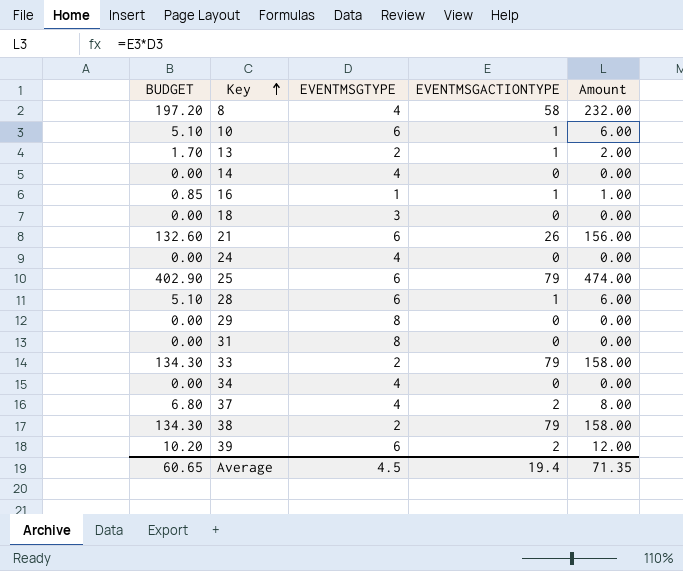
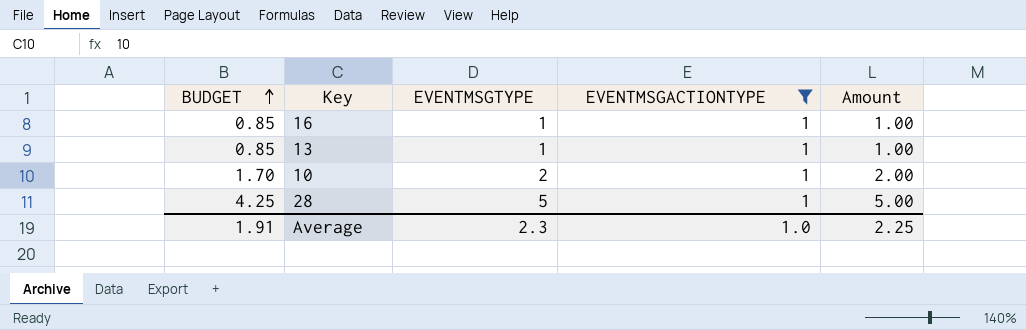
filter: none -> EVENTMSGACTIONTYPE = 1
row order: Key ascending -> BUDGET ascending
13 | BUDGET: 1.70 -> 0.85
13 | EVENTMSGTYPE: 2 -> 1
13 | Amount: 2.00 -> 1.00
10 | BUDGET: 5.10 -> 1.70
10 | EVENTMSGTYPE: 6 -> 2
10 | Amount: 6.00 -> 2.00
28 | BUDGET: 5.10 -> 4.25
28 | EVENTMSGTYPE: 6 -> 5
28 | Amount: 6.00 -> 5.00
Average | BUDGET: 60.65 -> 1.91
Average | EVENTMSGTYPE: 4.5 -> 2.3
Average | EVENTMSGACTIONTYPE: 19.4 -> 1.0
Average | Amount: 71.35 -> 2.25

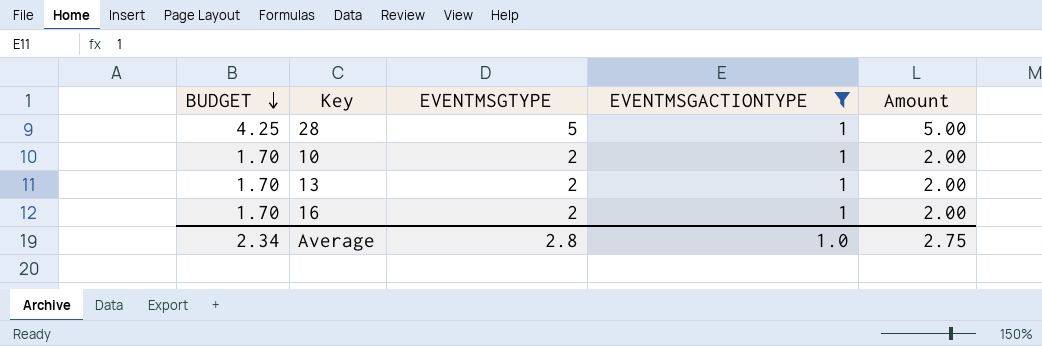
row order: BUDGET ascending -> BUDGET descending
13 | BUDGET: 0.85 -> 1.70
13 | EVENTMSGTYPE: 1 -> 2
13 | Amount: 1.00 -> 2.00
16 | BUDGET: 0.85 -> 1.70
16 | EVENTMSGTYPE: 1 -> 2
16 | Amount: 1.00 -> 2.00
Average | BUDGET: 1.91 -> 2.34
Average | EVENTMSGTYPE: 2.3 -> 2.8
Average | Amount: 2.25 -> 2.75

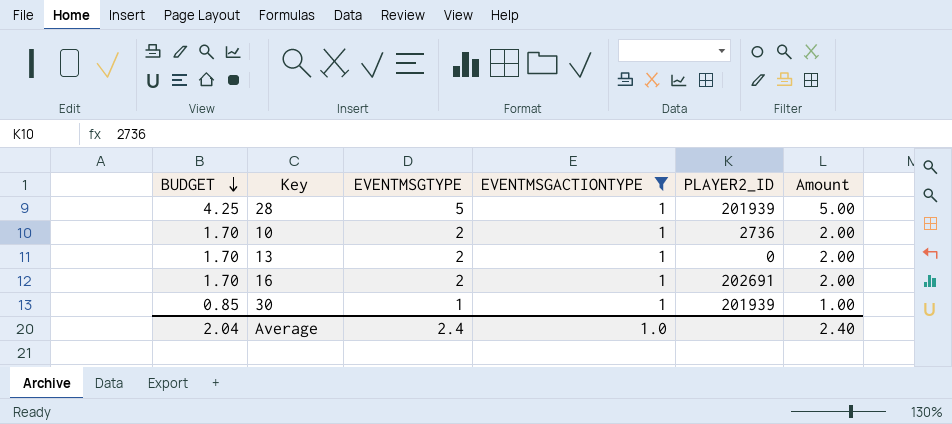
column PLAYER2_ID | position: none -> 5
row 30: none -> 0.85 | 1 | 1 | 201939 | 1.00
Average | BUDGET: 2.34 -> 2.04
Average | EVENTMSGTYPE: 2.8 -> 2.4
Average | Amount: 2.75 -> 2.40

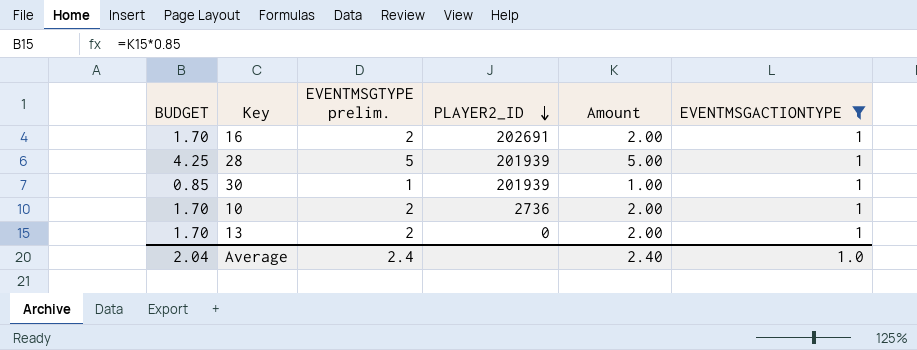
row order: BUDGET descending -> PLAYER2_ID descending
column name: EVENTMSGTYPE -> EVENTMSGTYPE prelim.
column EVENTMSGACTIONTYPE | position: 4 -> 6

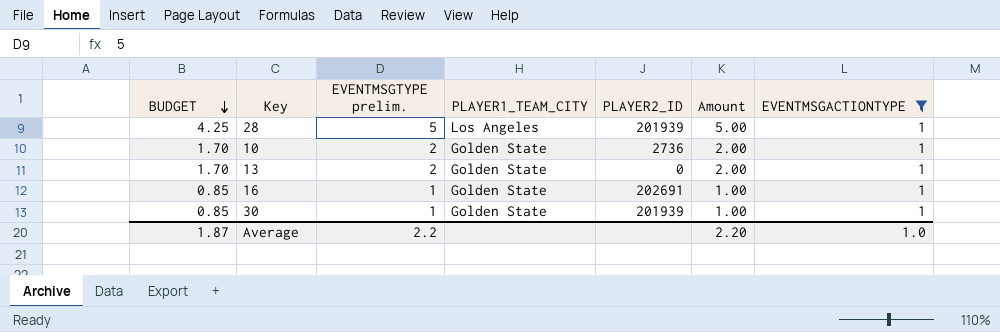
row order: PLAYER2_ID descending -> BUDGET descending
column PLAYER1_TEAM_CITY | position: none -> 4
16 | BUDGET: 1.70 -> 0.85
16 | EVENTMSGTYPE prelim.: 2 -> 1
16 | Amount: 2.00 -> 1.00
Average | BUDGET: 2.04 -> 1.87
Average | EVENTMSGTYPE prelim.: 2.4 -> 2.2
Average | Amount: 2.40 -> 2.20

